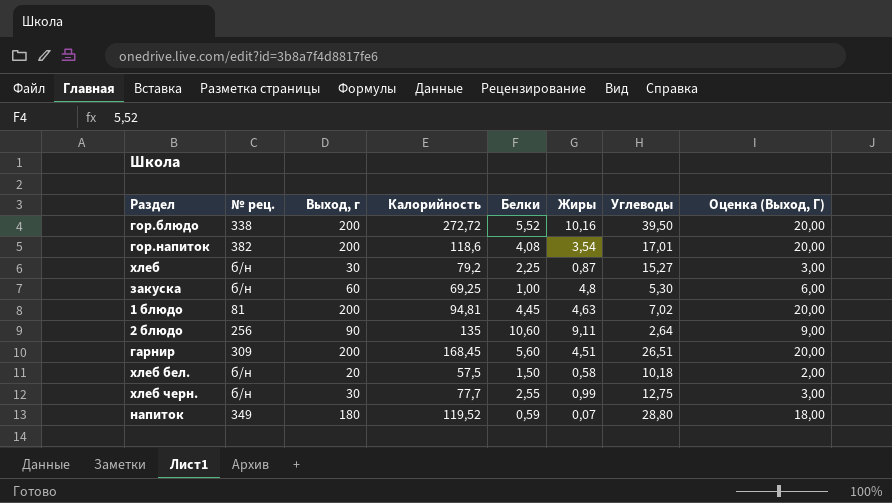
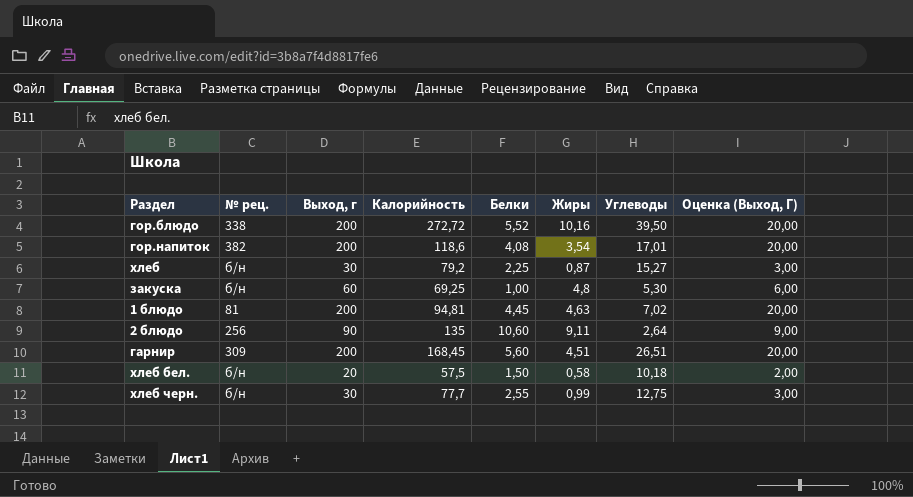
row напиток: 349 | 180 | 119,52 | 0,59 | 0,07 | 28,80 | 18,00 -> none

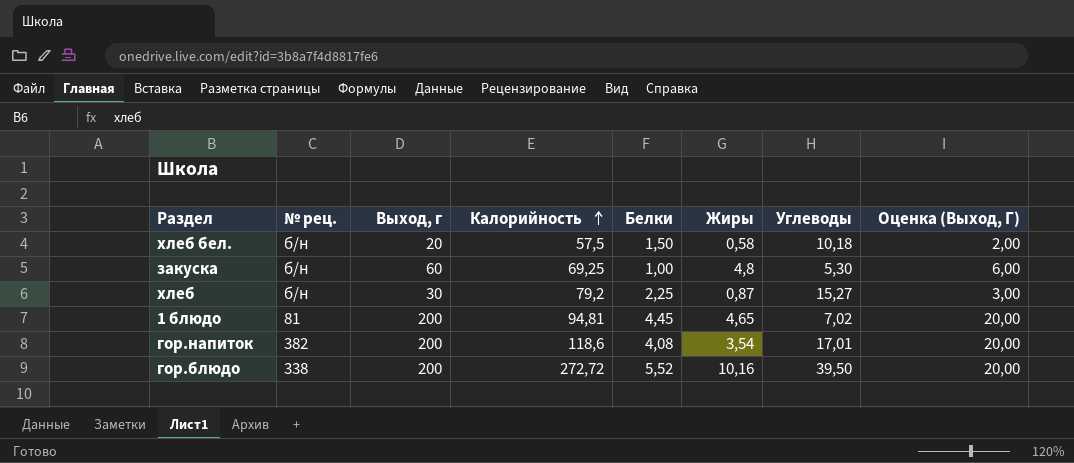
row order: none -> Калорийность ascending
row 2 блюдо: 256 | 90 | 135 | 10,60 | 9,11 | 2,64 | 9,00 -> none
row гарнир: 309 | 200 | 168,45 | 5,60 | 4,51 | 26,51 | 20,00 -> none
row хлеб черн.: б/н | 30 | 77,7 | 2,55 | 0,99 | 12,75 | 3,00 -> none
1 блюдо | Жиры: 4,63 -> 4,65

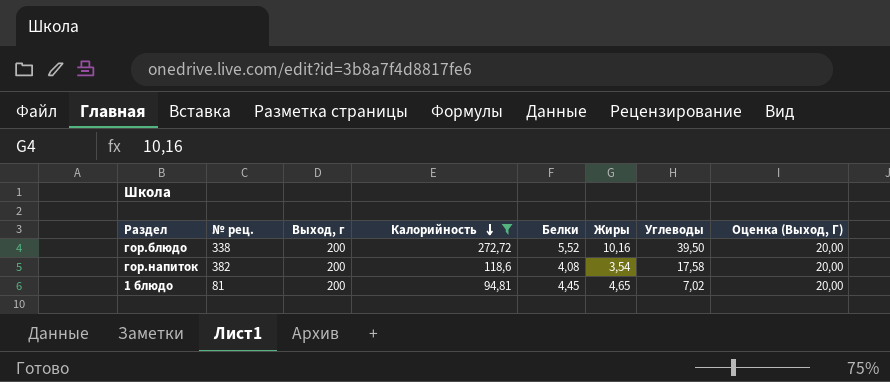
filter: none -> Калорийность >= 94,81
row order: Калорийность ascending -> Калорийность descending
гор.напиток | Углеводы: 17,01 -> 17,58

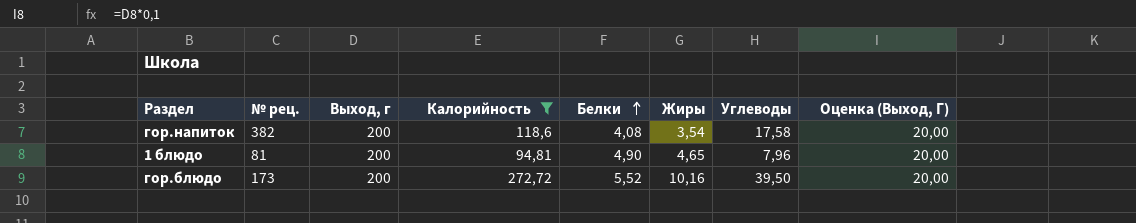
row order: Калорийность descending -> Белки ascending
1 блюдо | Белки: 4,45 -> 4,90
1 блюдо | Углеводы: 7,02 -> 7,96
гор.блюдо | № рец.: 338 -> 173

